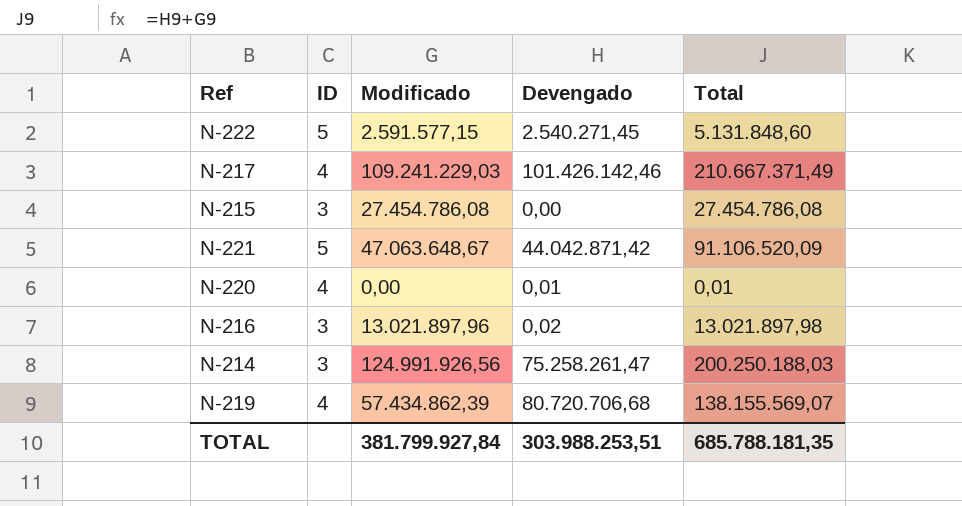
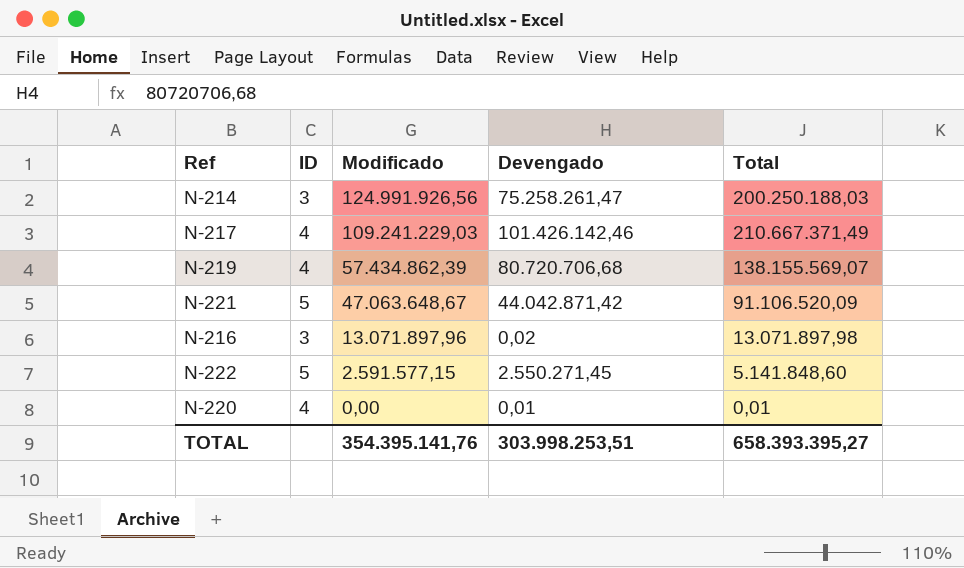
row order: none -> Modificado descending
row N-215: 3 | 27.454.786,08 | 0,00 | 27.454.786,08 -> none
N-216 | Modificado: 13.021.897,96 -> 13.071.897,96
N-216 | Total: 13.021.897,98 -> 13.071.897,98
N-222 | Devengado: 2.540.271,45 -> 2.550.271,45
N-222 | Total: 5.131.848,60 -> 5.141.848,60
TOTAL | Modificado: 381.799.927,84 -> 354.395.141,76
TOTAL | Devengado: 303.988.253,51 -> 303.998.253,51
TOTAL | Total: 685.788.181,35 -> 658.393.395,27

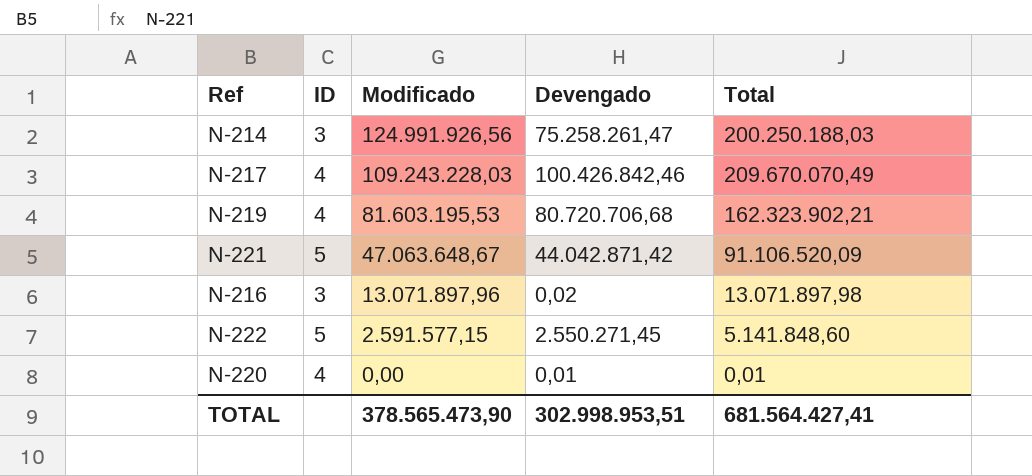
N-217 | Modificado: 109.241.229,03 -> 109.243.228,03
N-217 | Devengado: 101.426.142,46 -> 100.426.842,46
N-217 | Total: 210.667.371,49 -> 209.670.070,49
N-219 | Modificado: 57.434.862,39 -> 81.603.195,53
N-219 | Total: 138.155.569,07 -> 162.323.902,21
TOTAL | Modificado: 354.395.141,76 -> 378.565.473,90
TOTAL | Devengado: 303.998.253,51 -> 302.998.953,51
TOTAL | Total: 658.393.395,27 -> 681.564.427,41

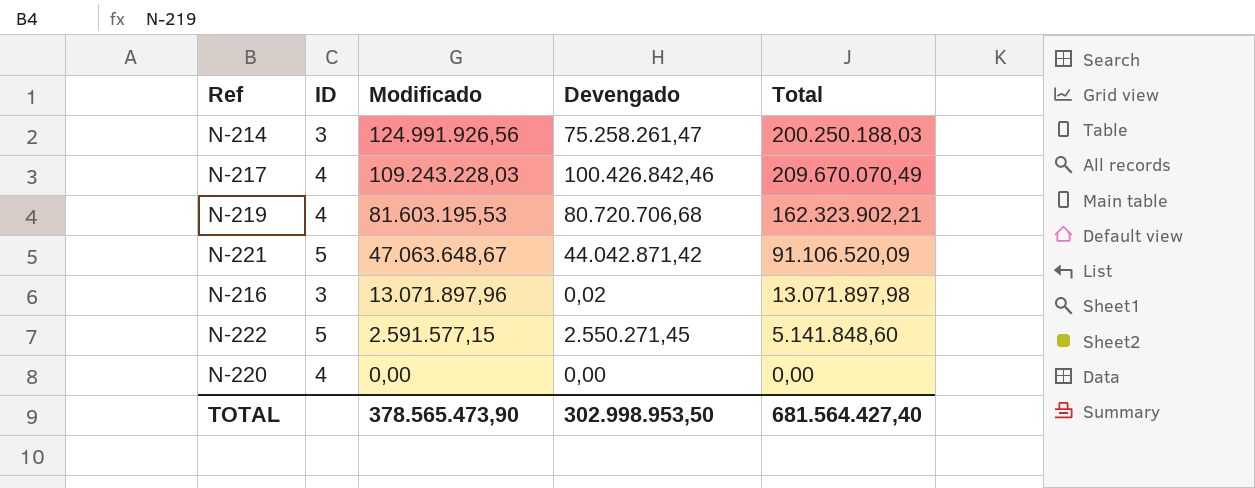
N-220 | Devengado: 0,01 -> 0,00
N-220 | Total: 0,01 -> 0,00
TOTAL | Devengado: 302.998.953,51 -> 302.998.953,50
TOTAL | Total: 681.564.427,41 -> 681.564.427,40

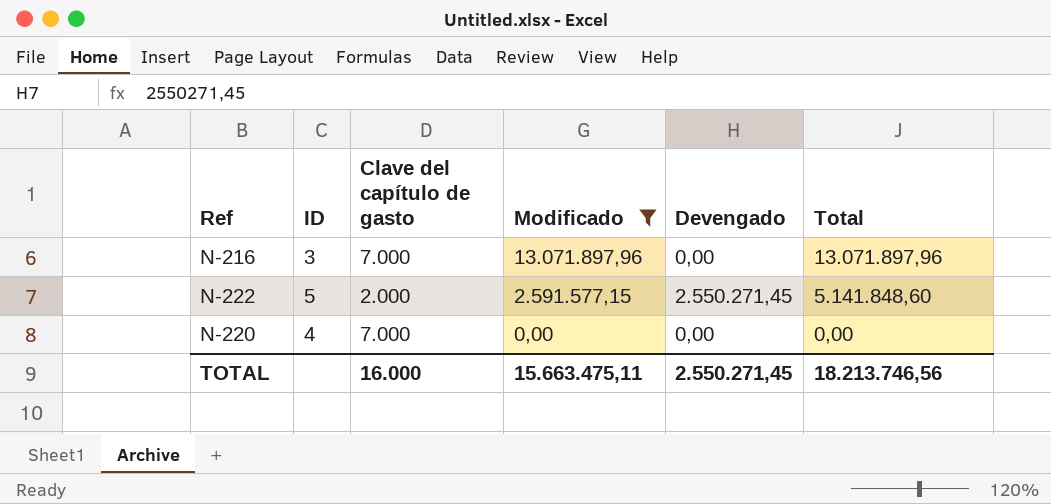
filter: none -> Modificado <= 13.071.897,96
column Clave del capítulo de gasto | position: none -> 3
N-216 | Devengado: 0,02 -> 0,00
N-216 | Total: 13.071.897,98 -> 13.071.897,96
TOTAL | Modificado: 378.565.473,90 -> 15.663.475,11
TOTAL | Devengado: 302.998.953,50 -> 2.550.271,45
TOTAL | Total: 681.564.427,40 -> 18.213.746,56

